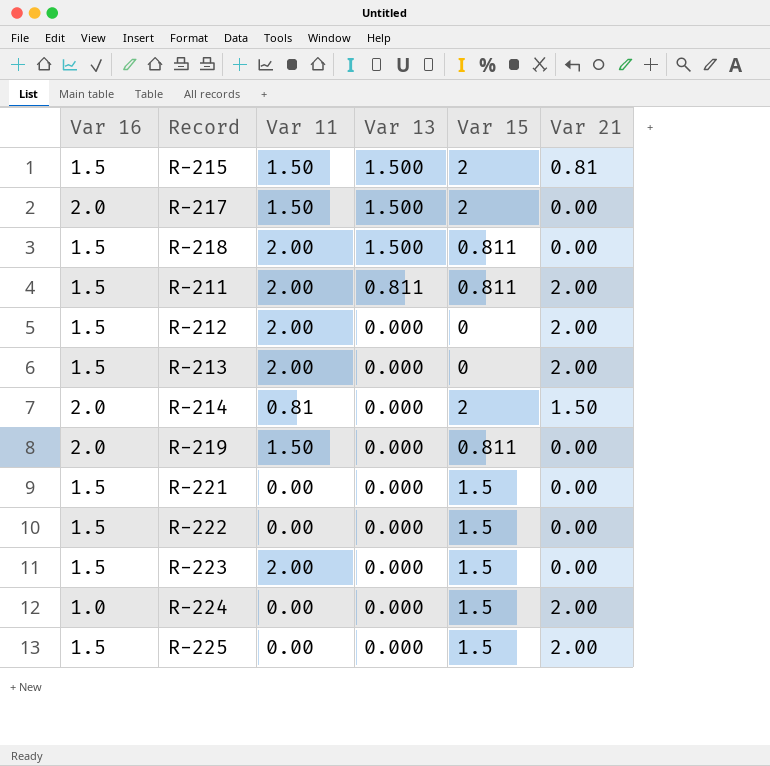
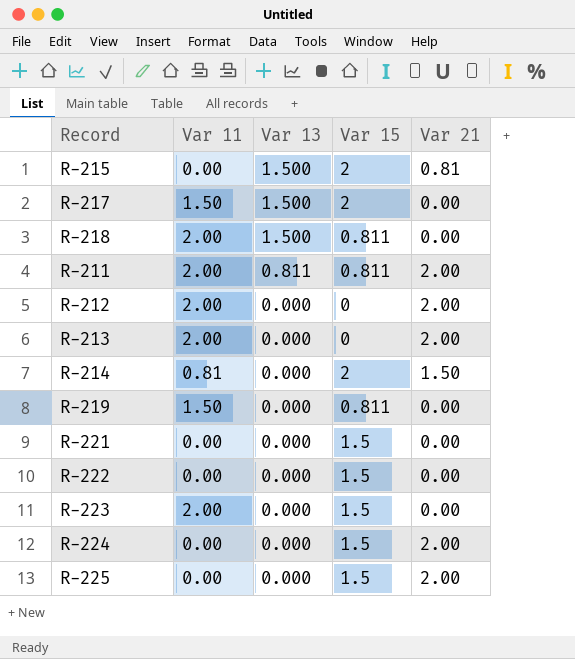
column Var 16 | position: 1 -> none
R-215 | Var 11: 1.50 -> 0.00

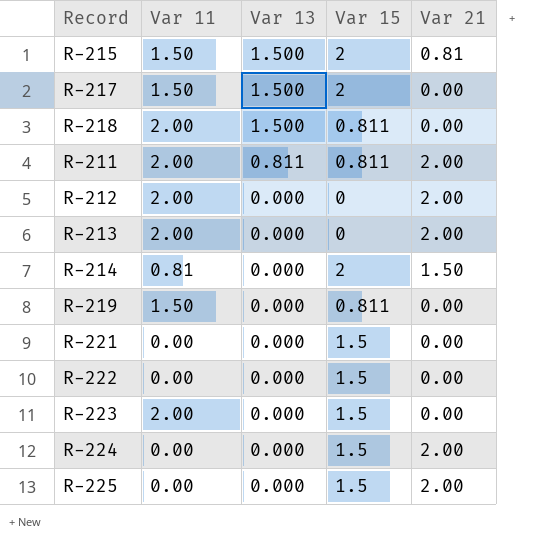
R-215 | Var 11: 0.00 -> 1.50

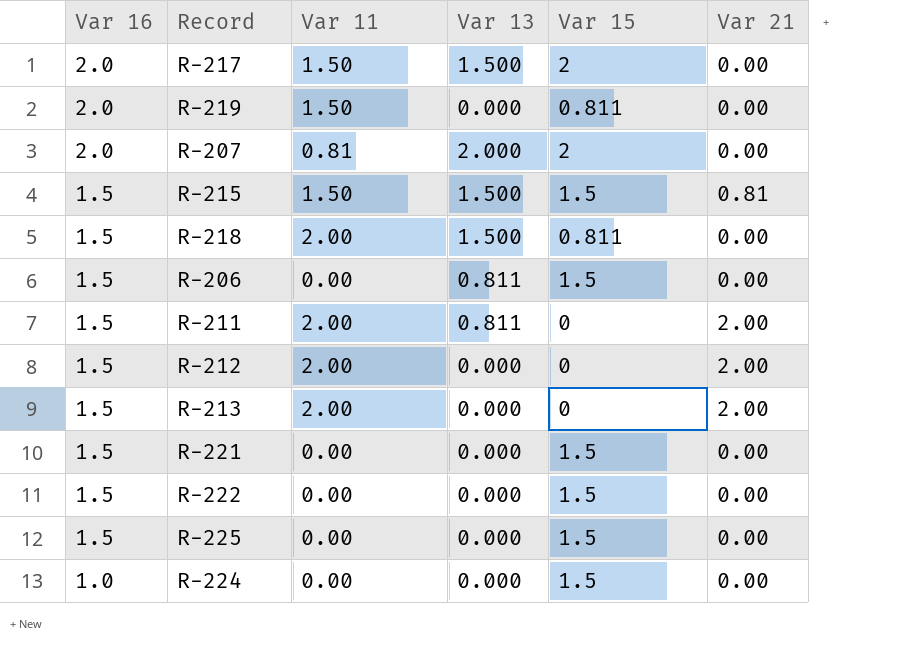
row order: Var 13 descending -> Var 16 descending
column Var 16 | position: none -> 1
row R-214: 0.81 | 0.000 | 2 | 1.50 -> none
row R-223: 2.00 | 0.000 | 1.5 | 0.00 -> none
row R-207: none -> 2.0 | 0.81 | 2.000 | 2 | 0.00
R-215 | Var 15: 2 -> 1.5
row R-206: none -> 1.5 | 0.00 | 0.811 | 1.5 | 0.00
R-211 | Var 15: 0.811 -> 0
R-225 | Var 21: 2.00 -> 0.00
R-224 | Var 21: 2.00 -> 0.00

